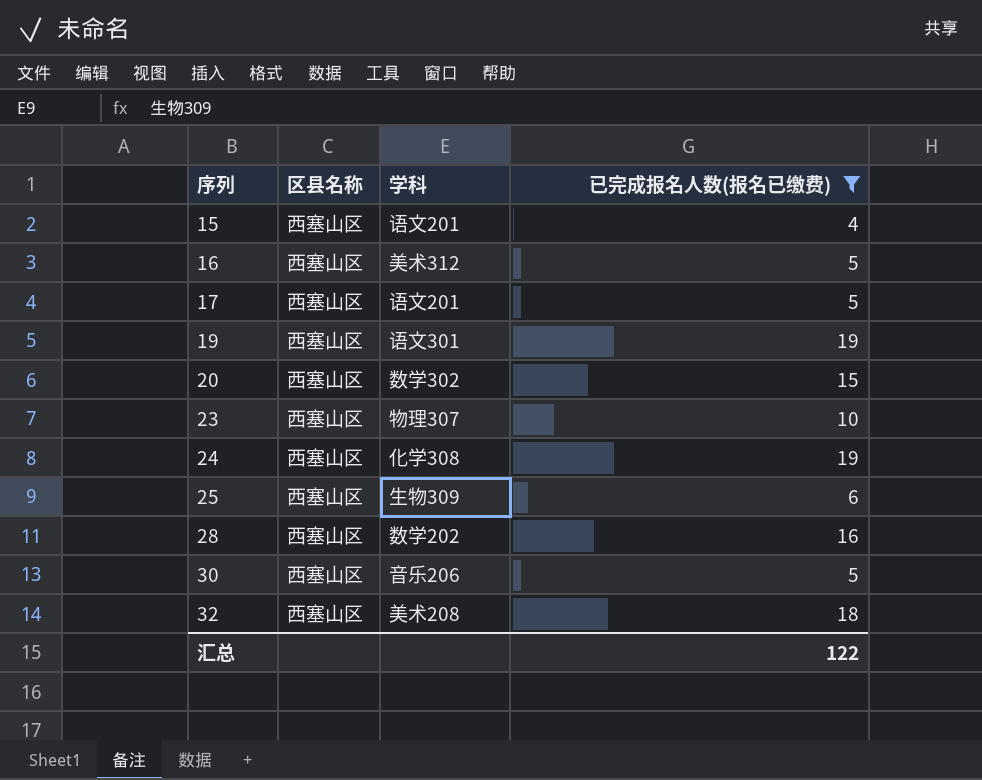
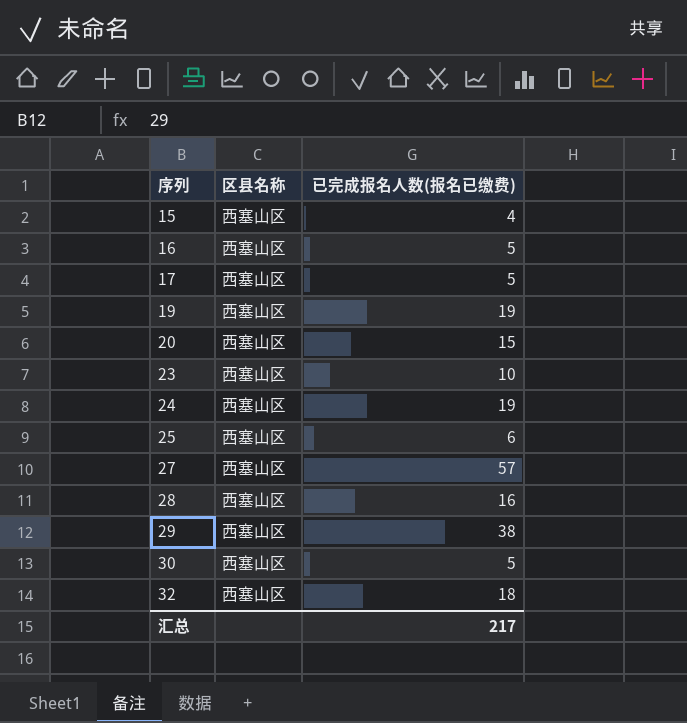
filter: 已完成报名人数(报名已缴费) <= 19 -> none
column 学科 | position: 3 -> none
汇总 | 已完成报名人数(报名已缴费): 122 -> 217

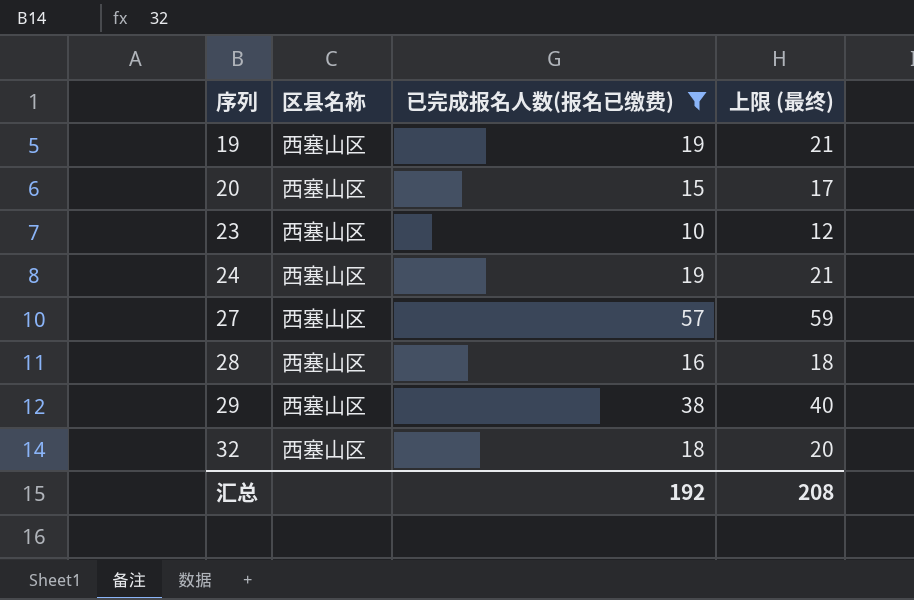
filter: none -> 已完成报名人数(报名已缴费) >= 10
column 上限 (最终) | formula: none -> [已完成报名人数(报名已缴费)] + 2
汇总 | 已完成报名人数(报名已缴费): 217 -> 192

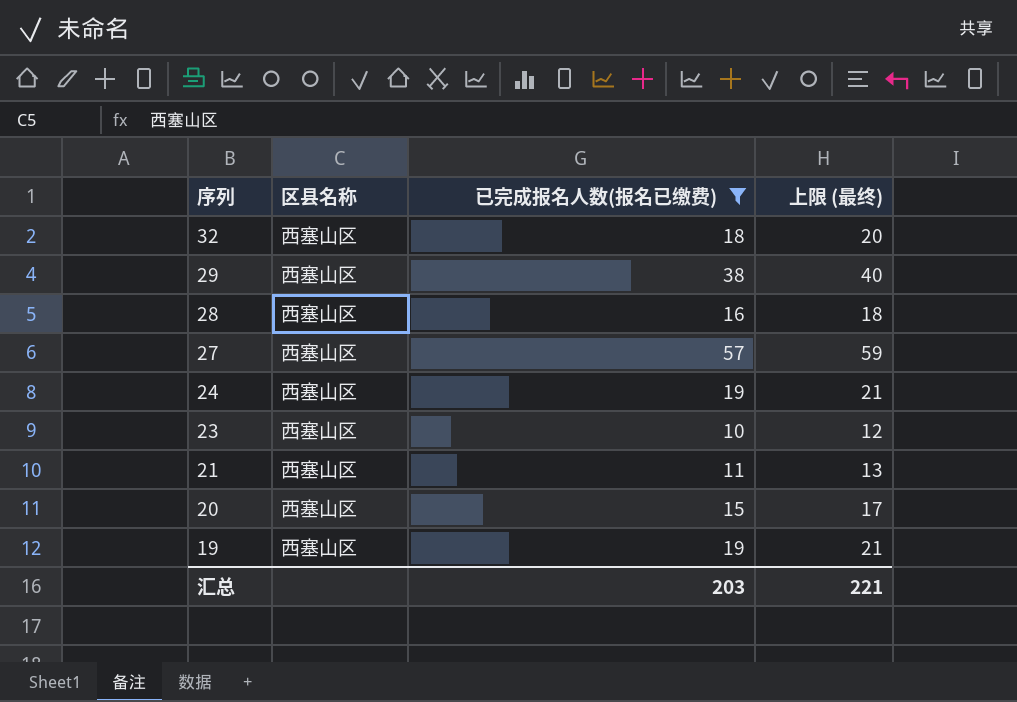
row order: 序列 ascending -> 序列 descending
row 21: none -> 西塞山区 | 11 | 13
汇总 | 已完成报名人数(报名已缴费): 192 -> 203
汇总 | 上限 (最终): 208 -> 221

